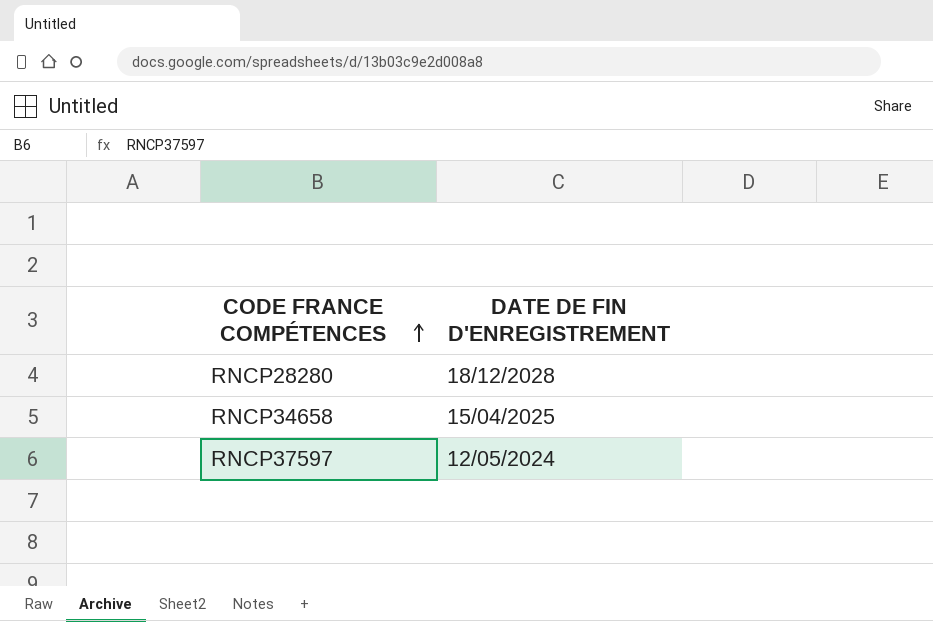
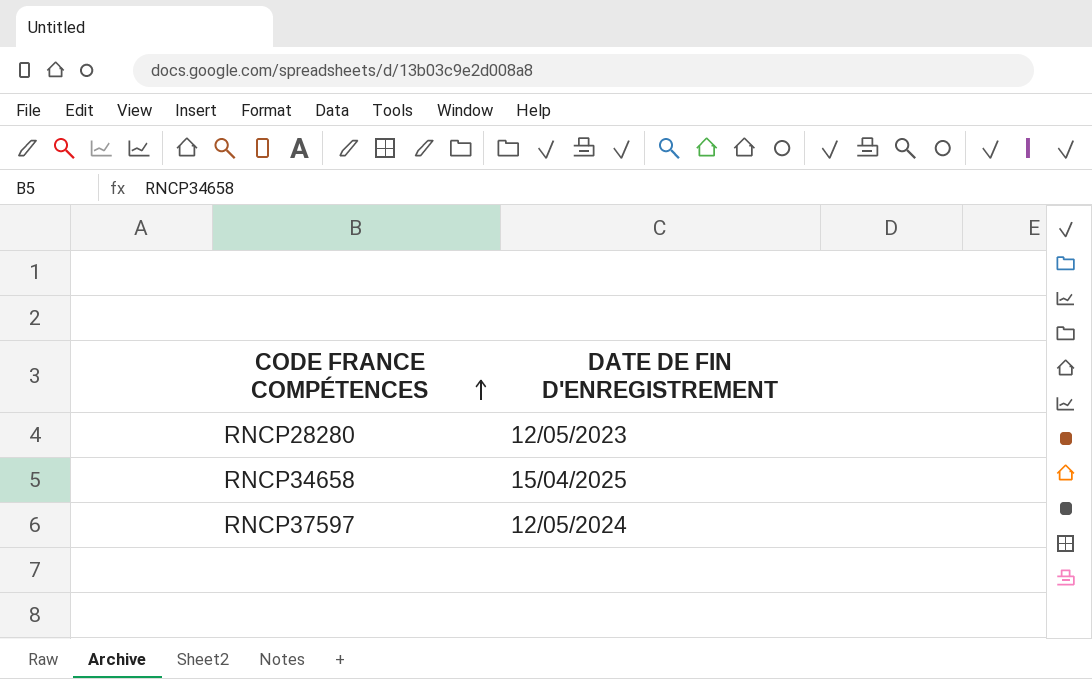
RNCP28280 | DATE DE FIN D'ENREGISTREMENT: 18/12/2028 -> 12/05/2023

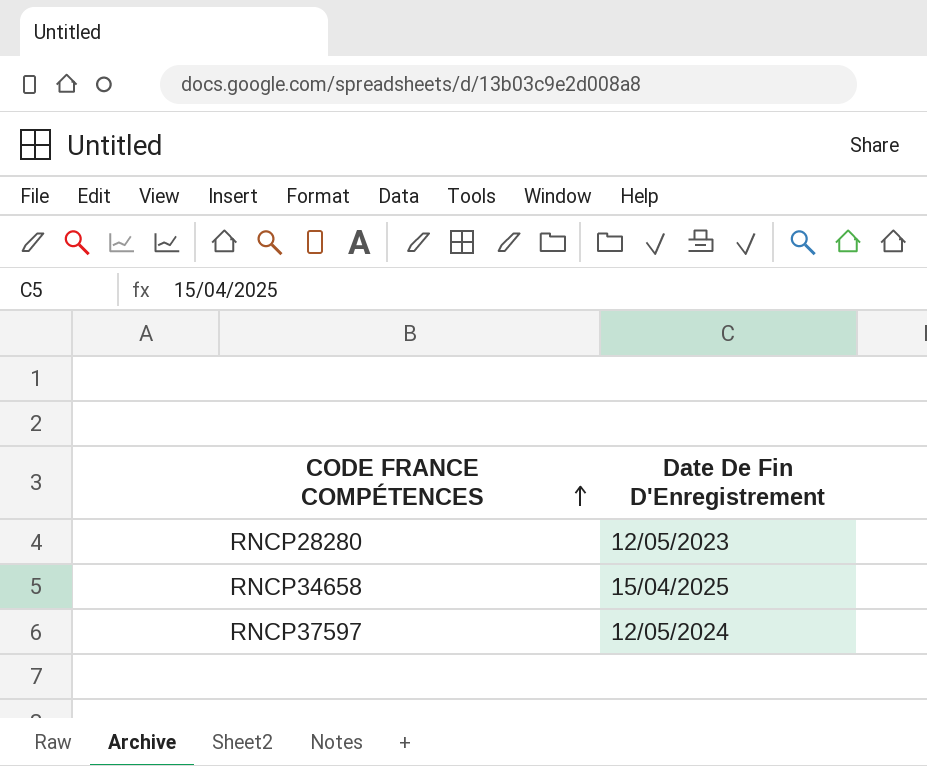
column name: DATE DE FIN D'ENREGISTREMENT -> Date De Fin D'Enregistrement

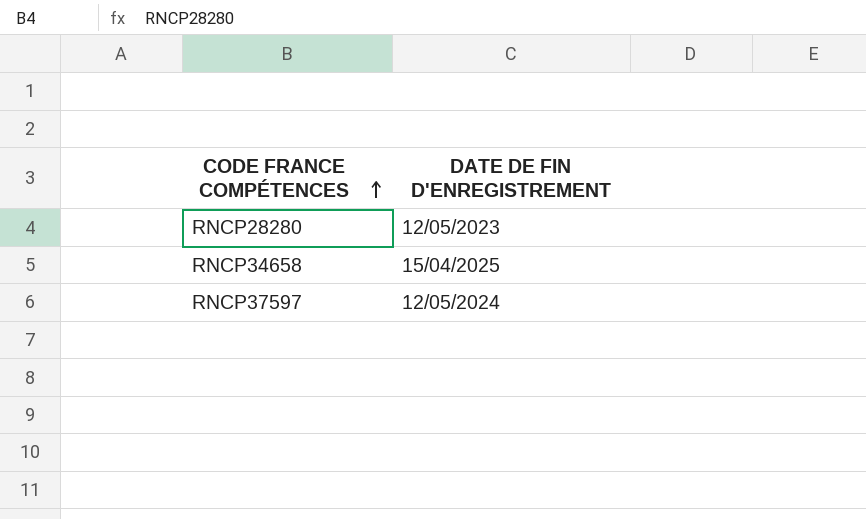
column name: Date De Fin D'Enregistrement -> DATE DE FIN D'ENREGISTREMENT

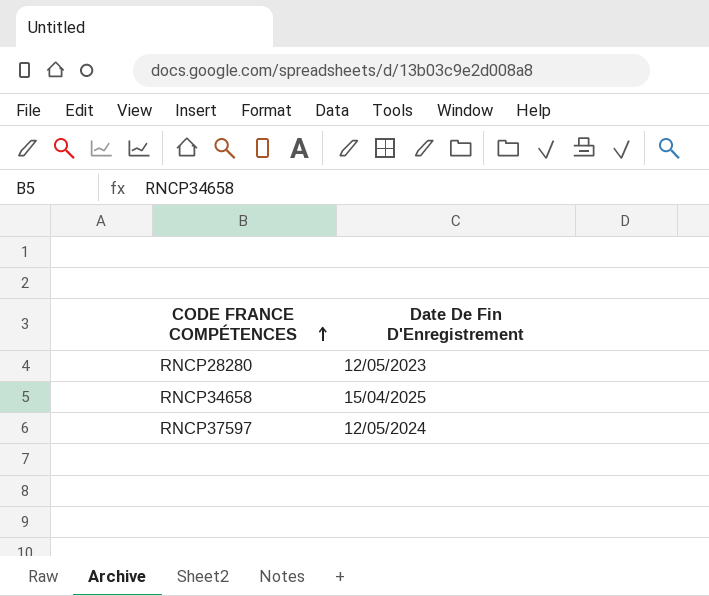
column name: DATE DE FIN D'ENREGISTREMENT -> Date De Fin D'Enregistrement

